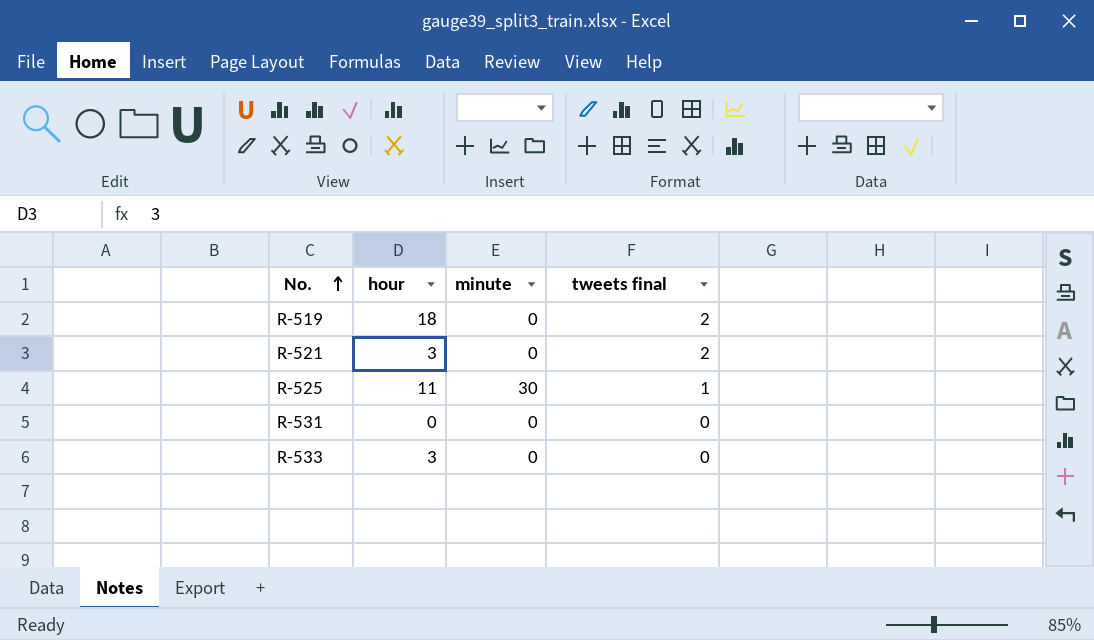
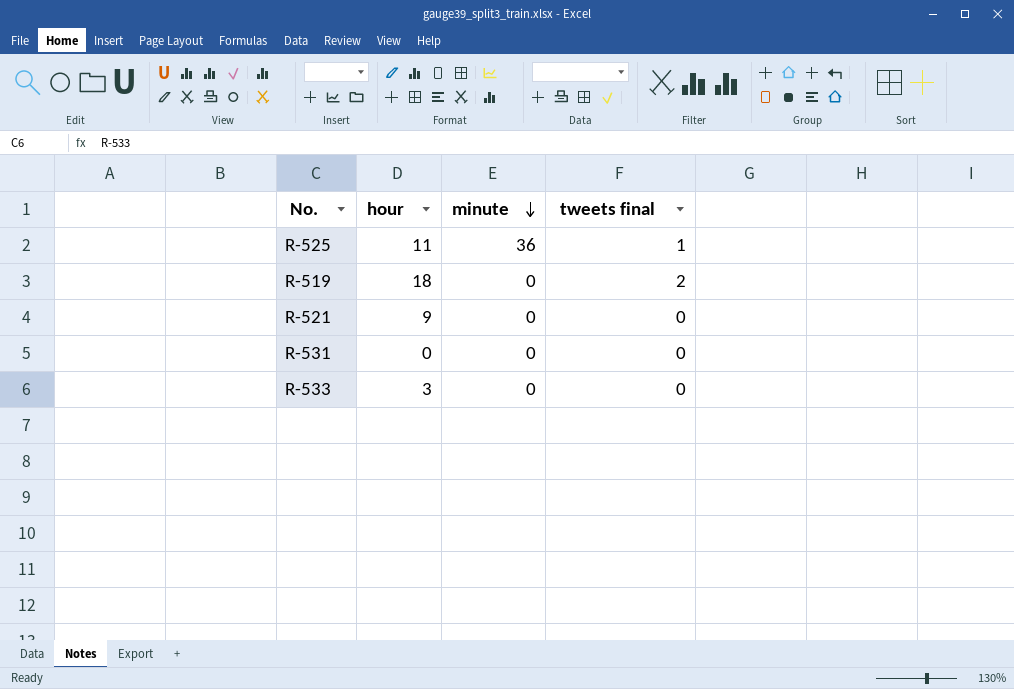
row order: No. ascending -> minute descending
R-525 | minute: 30 -> 36
R-521 | hour: 3 -> 9
R-521 | tweets final: 2 -> 0

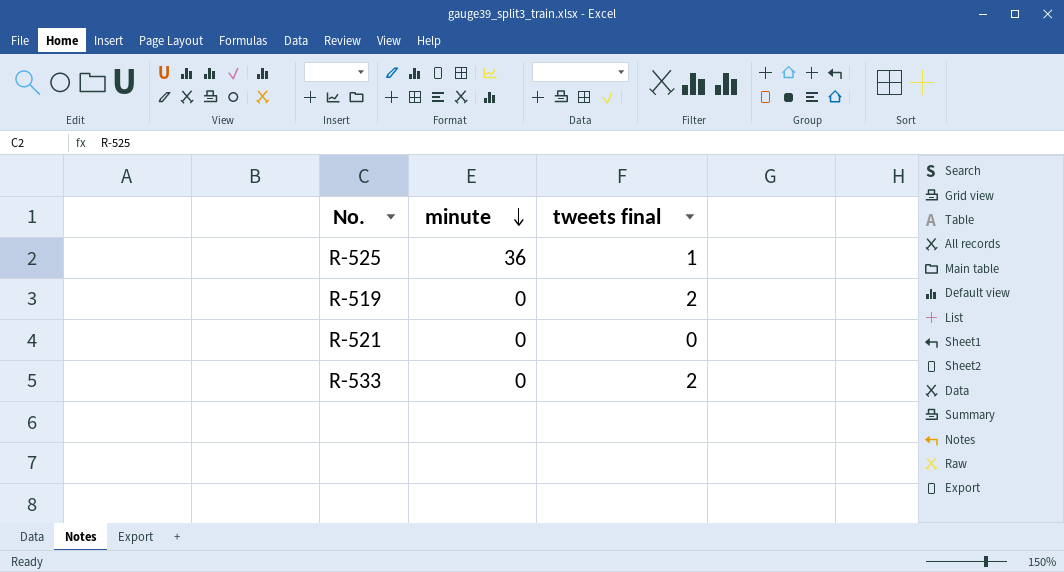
column hour | position: 2 -> none
row R-531: 0 | 0 | 0 -> none
R-533 | tweets final: 0 -> 2

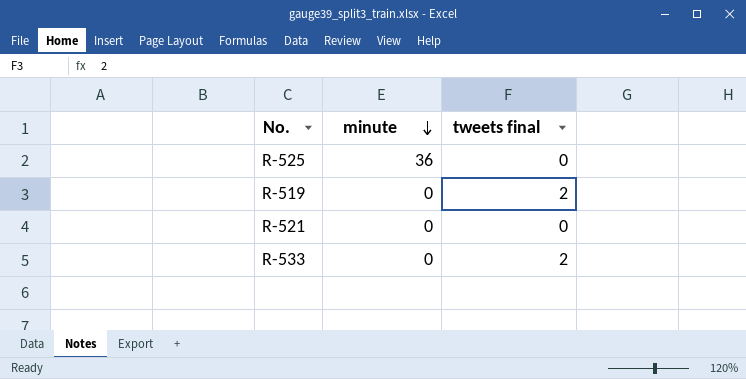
R-525 | tweets final: 1 -> 0

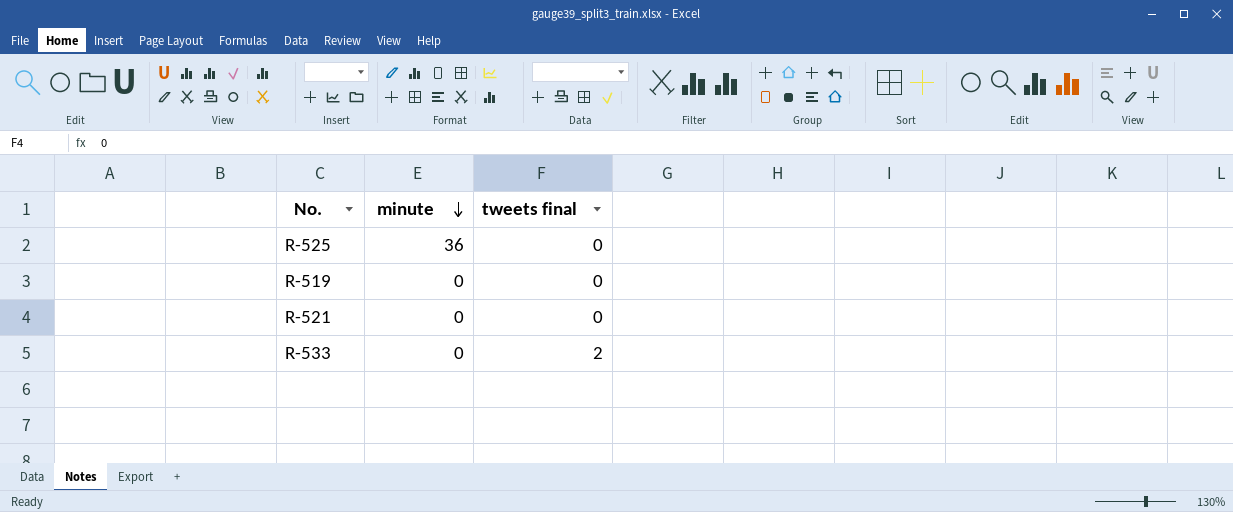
R-519 | tweets final: 2 -> 0

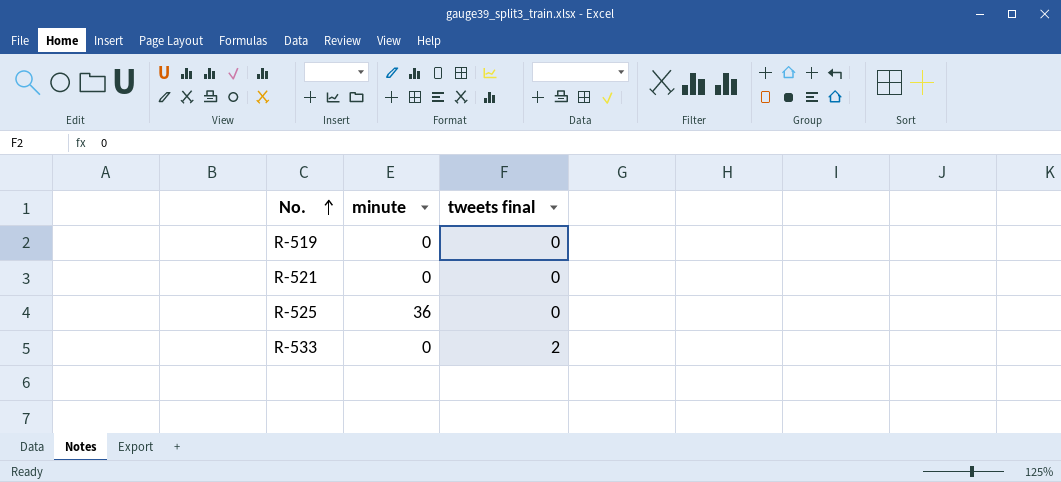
row order: minute descending -> No. ascending

